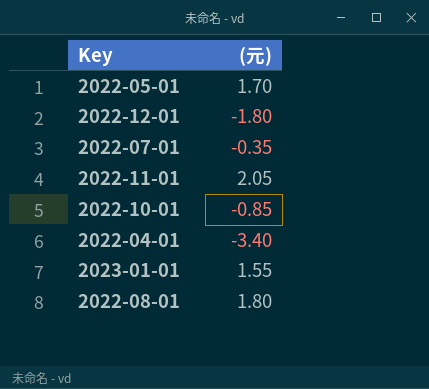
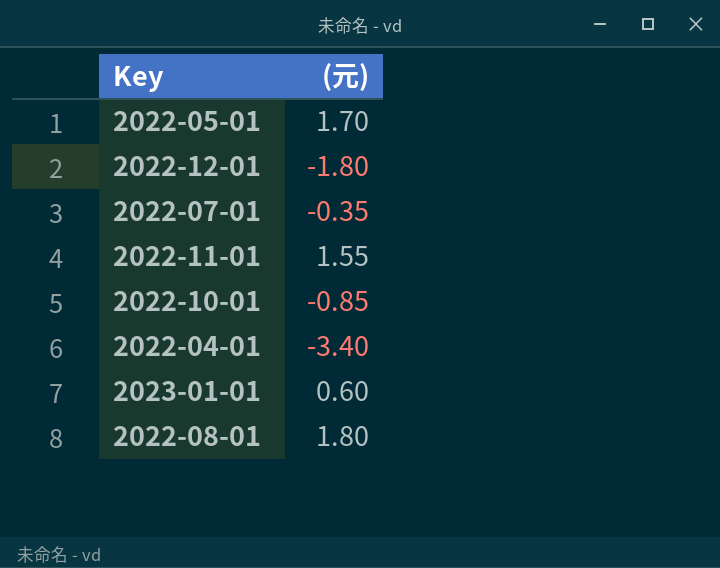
2022-11-01 | (元): 2.05 -> 1.55
2023-01-01 | (元): 1.55 -> 0.60

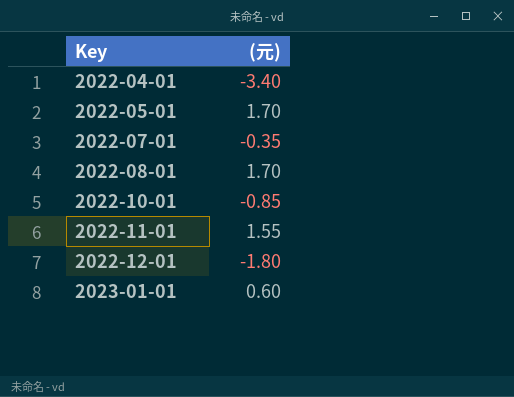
row order: none -> Key ascending
2022-08-01 | (元): 1.80 -> 1.70

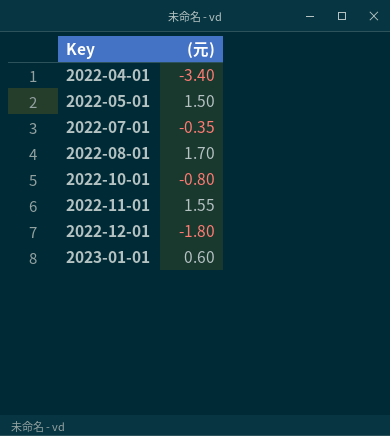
2022-05-01 | (元): 1.70 -> 1.50
2022-10-01 | (元): -0.85 -> -0.80

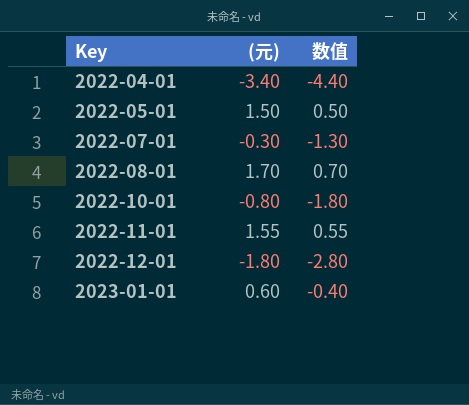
column 数值 | formula: none -> [(元)] - 1
2022-07-01 | (元): -0.35 -> -0.30

